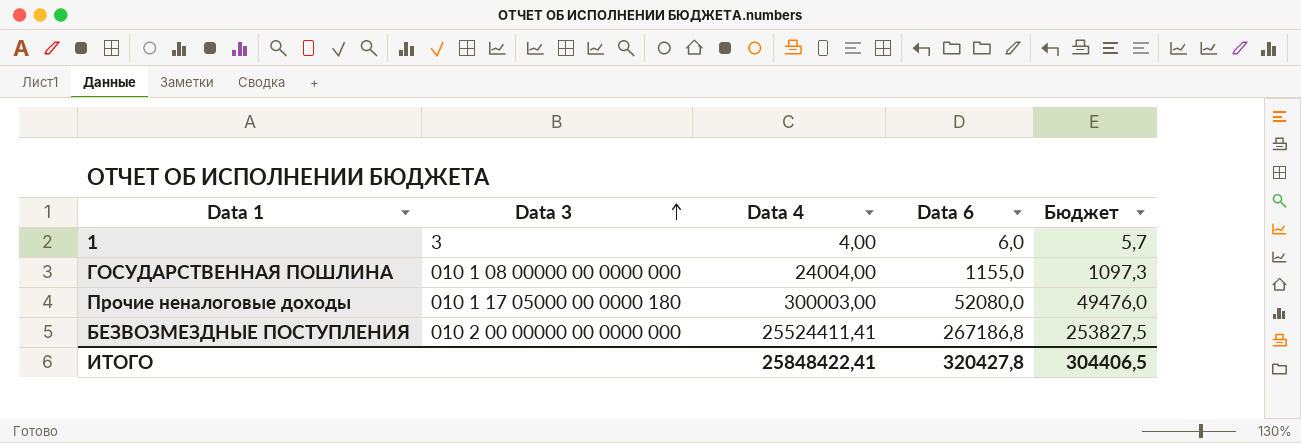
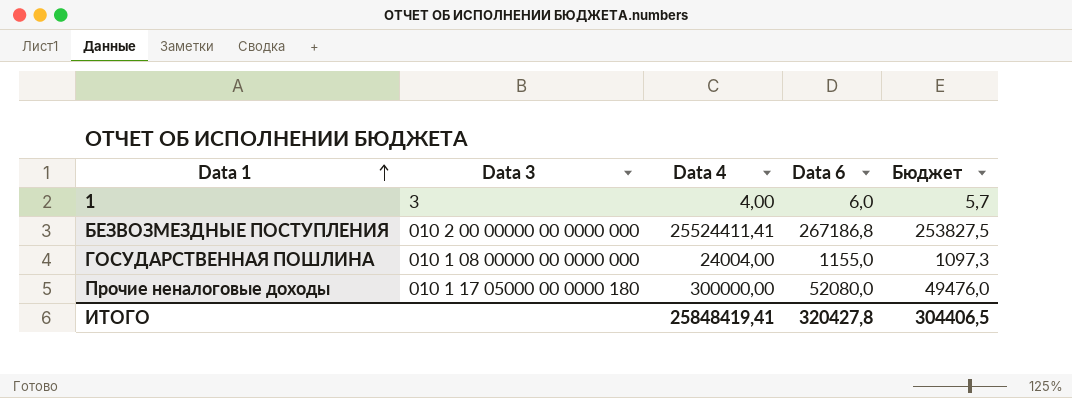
row order: Data 3 ascending -> Data 1 ascending
Прочие неналоговые доходы | Data 4: 300003,00 -> 300000,00
ИТОГО | Data 4: 25848422,41 -> 25848419,41

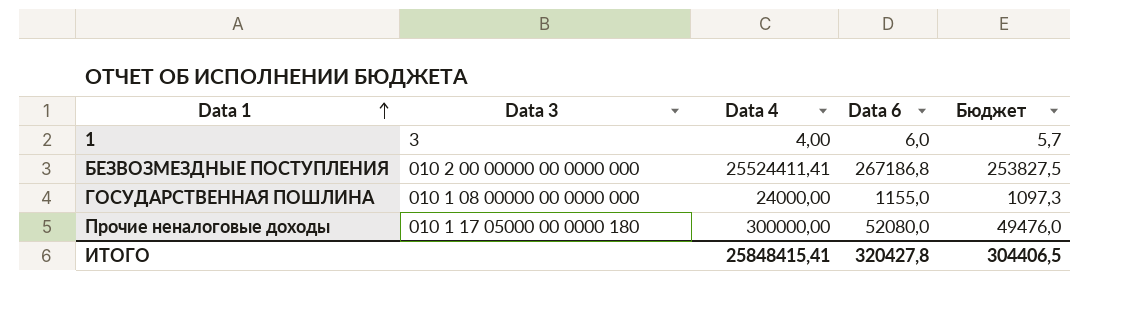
ГОСУДАРСТВЕННАЯ ПОШЛИНА | Data 4: 24004,00 -> 24000,00
ИТОГО | Data 4: 25848419,41 -> 25848415,41

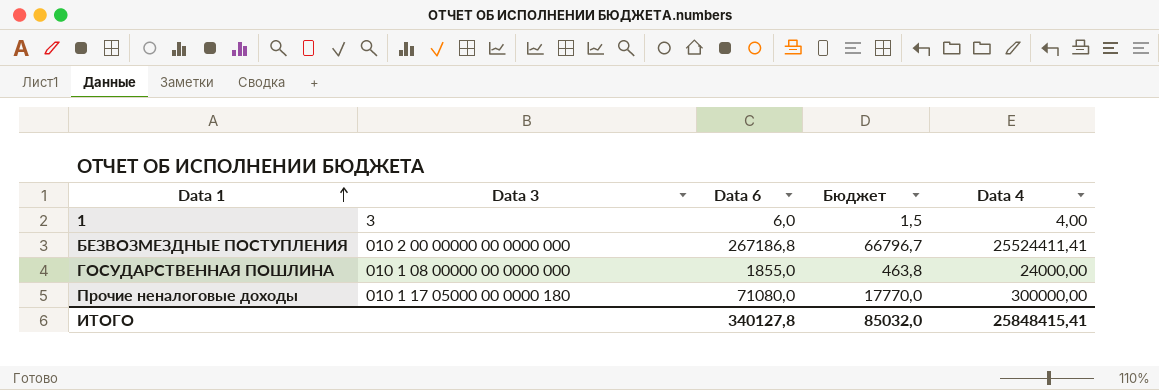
column Бюджет | formula: [Data 6] * 0,95 -> [Data 6] * 0,25
column Data 4 | position: 3 -> 5
ГОСУДАРСТВЕННАЯ ПОШЛИНА | Data 6: 1155,0 -> 1855,0
Прочие неналоговые доходы | Data 6: 52080,0 -> 71080,0
ИТОГО | Data 6: 320427,8 -> 340127,8
ИТОГО | Бюджет: 304406,5 -> 85032,0

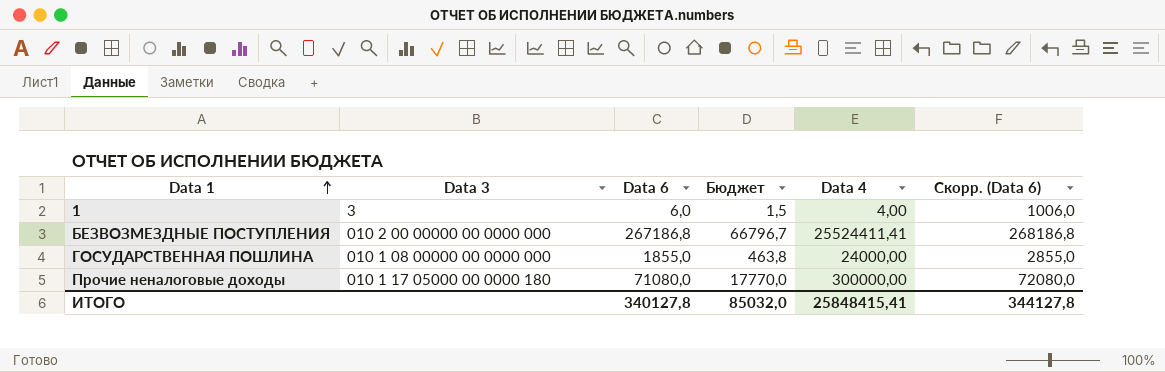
column Скорр. (Data 6) | formula: none -> [Data 6] + 1000

